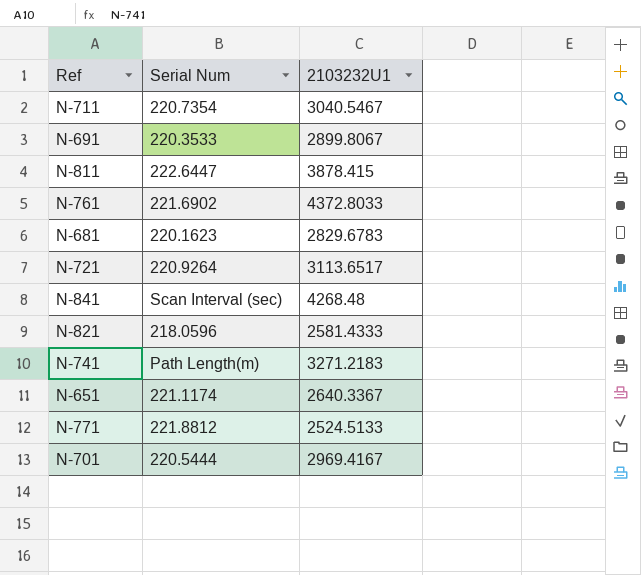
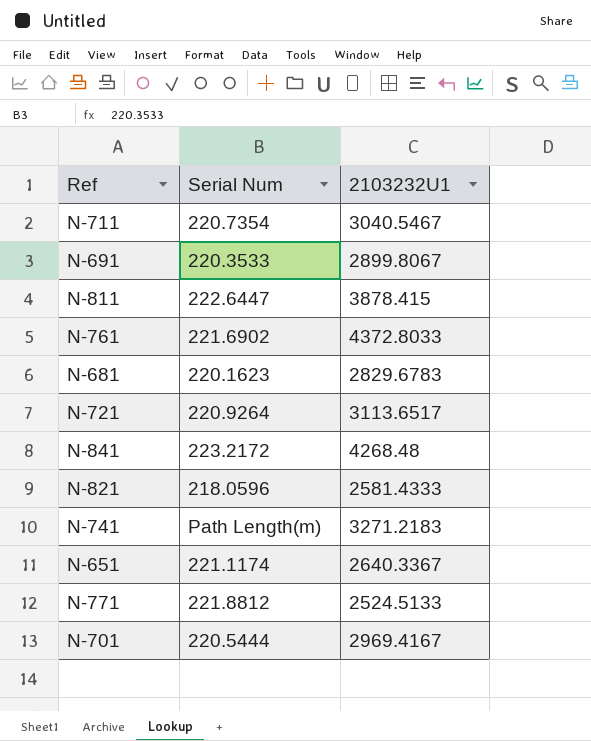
N-841 | Serial Num: Scan Interval (sec) -> 223.2172

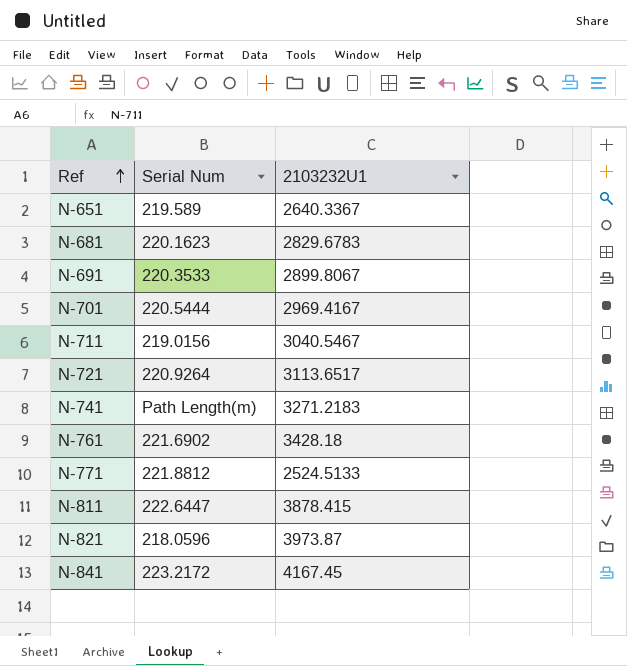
row order: none -> Ref ascending
N-651 | Serial Num: 221.1174 -> 219.589
N-711 | Serial Num: 220.7354 -> 219.0156
N-761 | 2103232U1: 4372.8033 -> 3428.18
N-821 | 2103232U1: 2581.4333 -> 3973.87
N-841 | 2103232U1: 4268.48 -> 4167.45

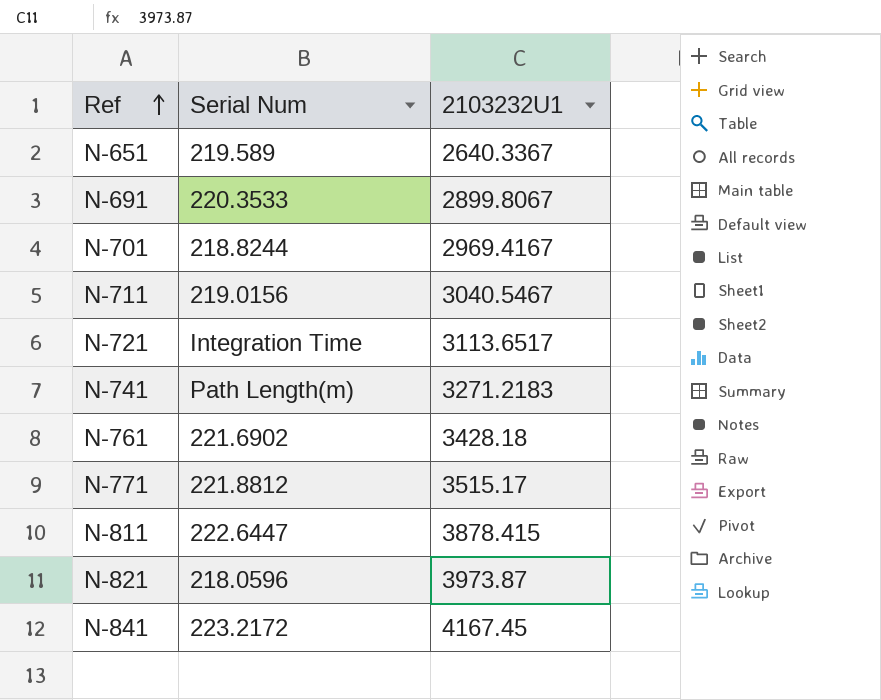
row N-681: 220.1623 | 2829.6783 -> none
N-701 | Serial Num: 220.5444 -> 218.8244
N-721 | Serial Num: 220.9264 -> Integration Time
N-771 | 2103232U1: 2524.5133 -> 3515.17

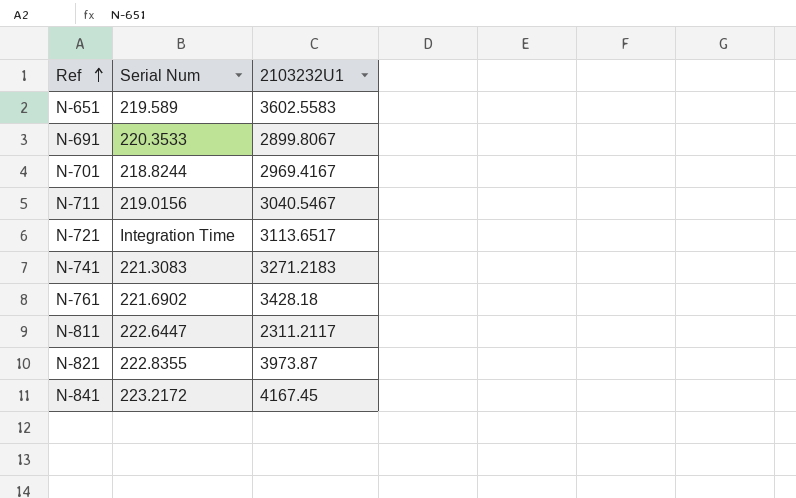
row N-771: 221.8812 | 3515.17 -> none
N-651 | 2103232U1: 2640.3367 -> 3602.5583
N-741 | Serial Num: Path Length(m) -> 221.3083
N-811 | 2103232U1: 3878.415 -> 2311.2117
N-821 | Serial Num: 218.0596 -> 222.8355

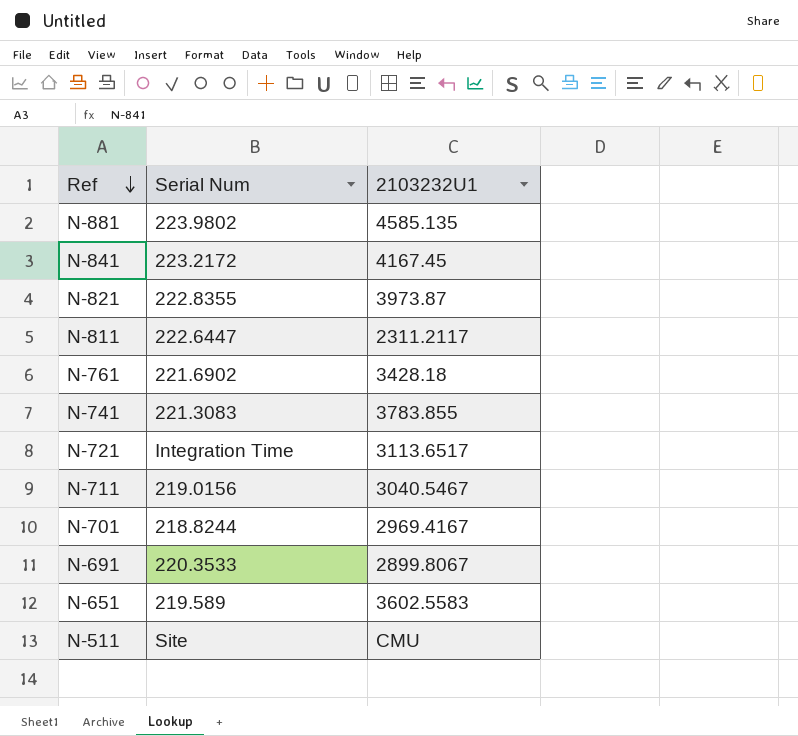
row order: Ref ascending -> Ref descending
row N-881: none -> 223.9802 | 4585.135
N-741 | 2103232U1: 3271.2183 -> 3783.855
row N-511: none -> Site | CMU

